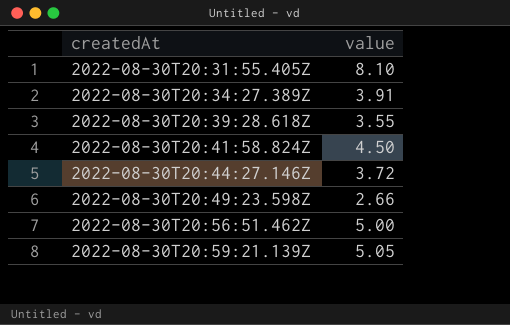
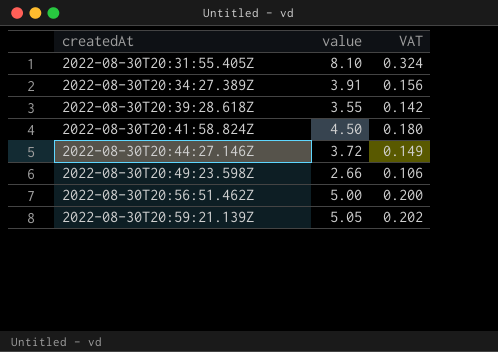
column VAT | formula: none -> [value] * 0.04

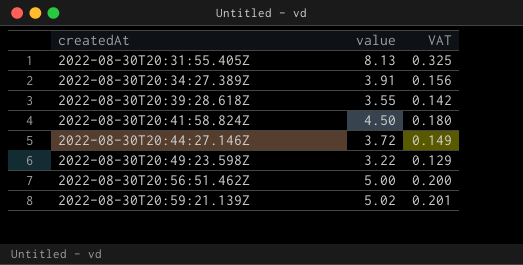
2022-08-30T20:31:55.405Z | value: 8.10 -> 8.13
2022-08-30T20:31:55.405Z | VAT: 0.324 -> 0.325
2022-08-30T20:49:23.598Z | value: 2.66 -> 3.22
2022-08-30T20:49:23.598Z | VAT: 0.106 -> 0.129
2022-08-30T20:59:21.139Z | value: 5.05 -> 5.02
2022-08-30T20:59:21.139Z | VAT: 0.202 -> 0.201

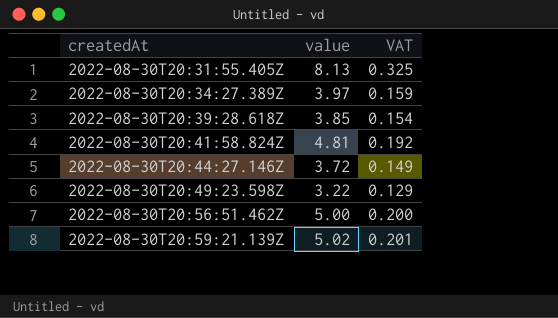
2022-08-30T20:34:27.389Z | value: 3.91 -> 3.97
2022-08-30T20:34:27.389Z | VAT: 0.156 -> 0.159
2022-08-30T20:39:28.618Z | value: 3.55 -> 3.85
2022-08-30T20:39:28.618Z | VAT: 0.142 -> 0.154
2022-08-30T20:41:58.824Z | value: 4.50 -> 4.81
2022-08-30T20:41:58.824Z | VAT: 0.180 -> 0.192

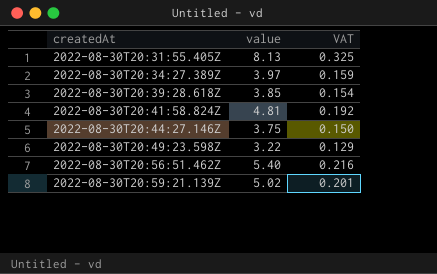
2022-08-30T20:44:27.146Z | value: 3.72 -> 3.75
2022-08-30T20:44:27.146Z | VAT: 0.149 -> 0.150
2022-08-30T20:56:51.462Z | value: 5.00 -> 5.40
2022-08-30T20:56:51.462Z | VAT: 0.200 -> 0.216

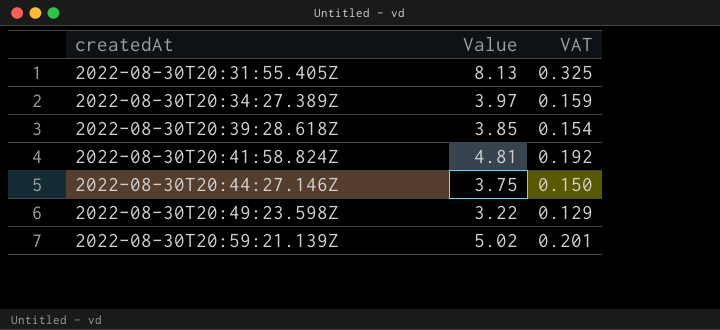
column name: value -> Value
row 2022-08-30T20:56:51.462Z: 5.40 | 0.216 -> none

